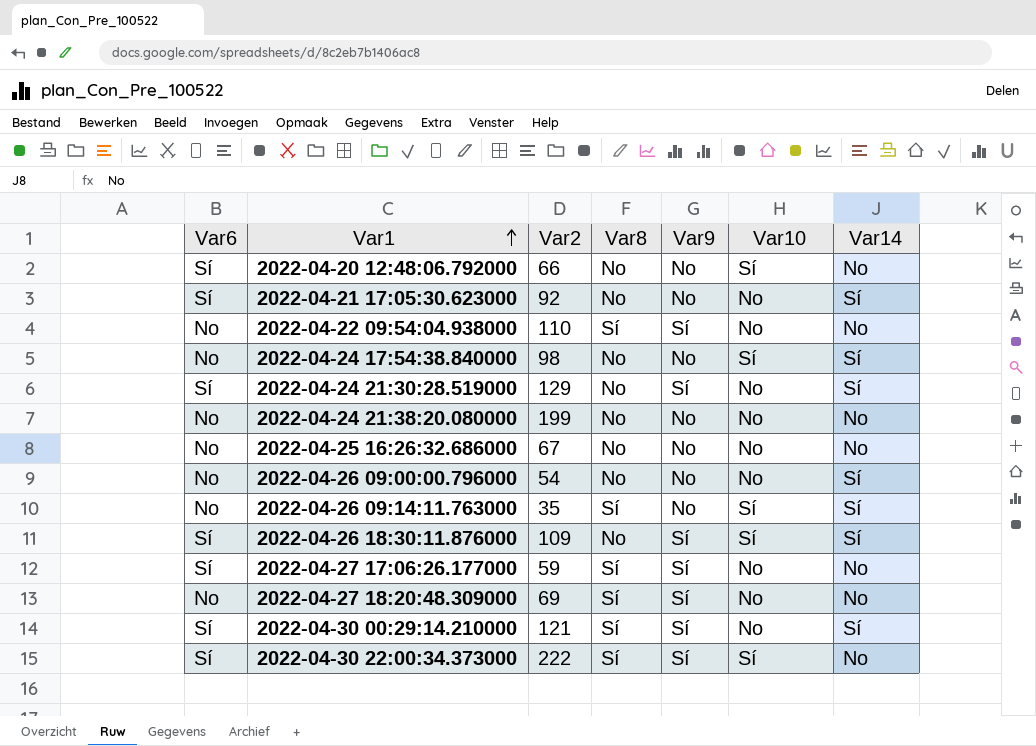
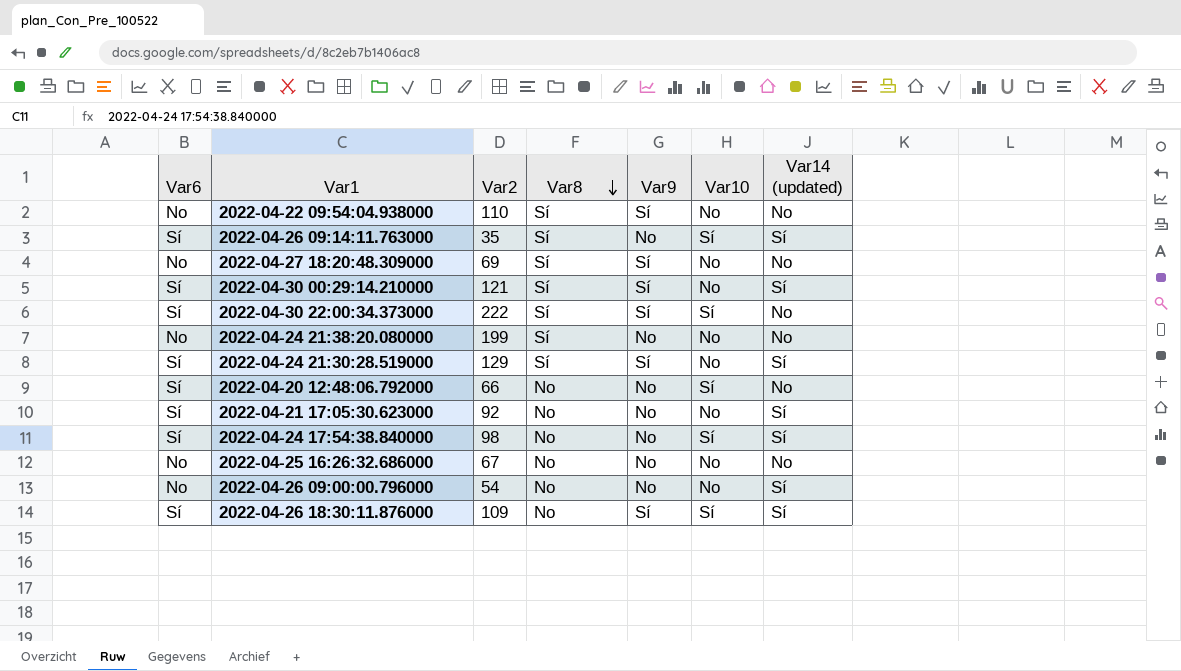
row order: Var1 ascending -> Var8 descending
column name: Var14 -> Var14 (updated)
row 2022-04-27 17:06:26.177000: Sí | 59 | Sí | Sí | No | No -> none
2022-04-26 09:14:11.763000 | Var6: No -> Sí
2022-04-24 21:38:20.080000 | Var8: No -> Sí
2022-04-24 21:30:28.519000 | Var8: No -> Sí
2022-04-24 17:54:38.840000 | Var6: No -> Sí

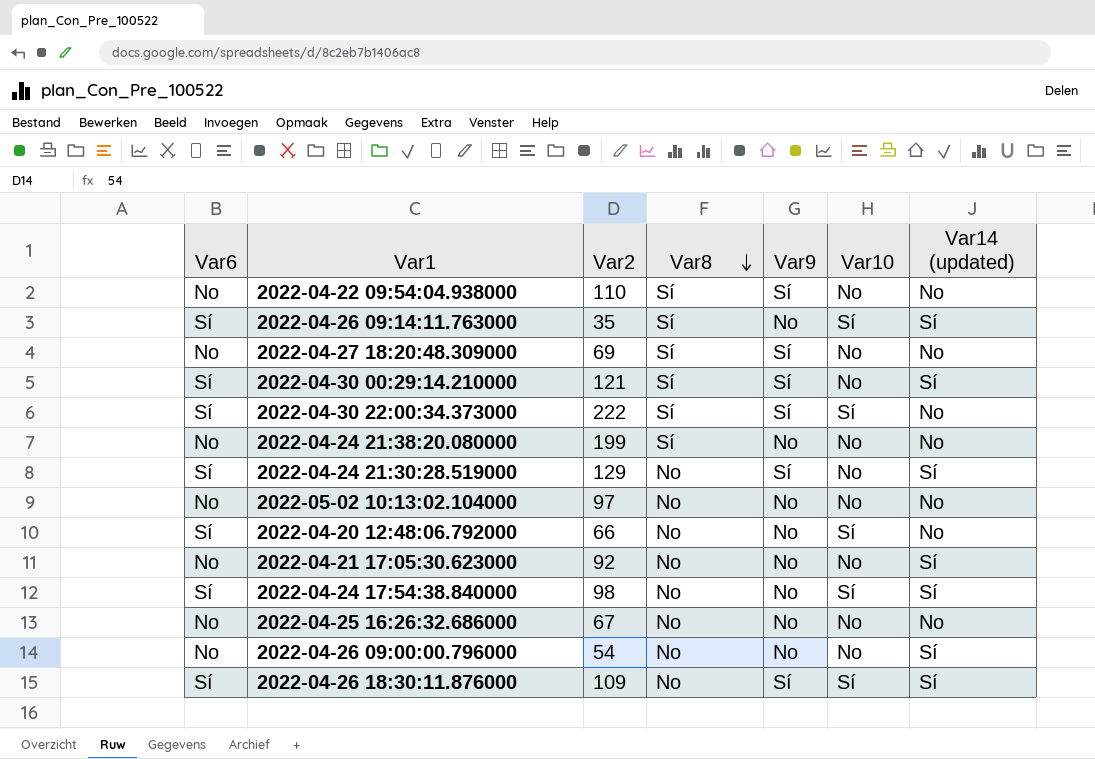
2022-04-24 21:30:28.519000 | Var8: Sí -> No
row 2022-05-02 10:13:02.104000: none -> No | 97 | No | No | No | No
2022-04-21 17:05:30.623000 | Var6: Sí -> No

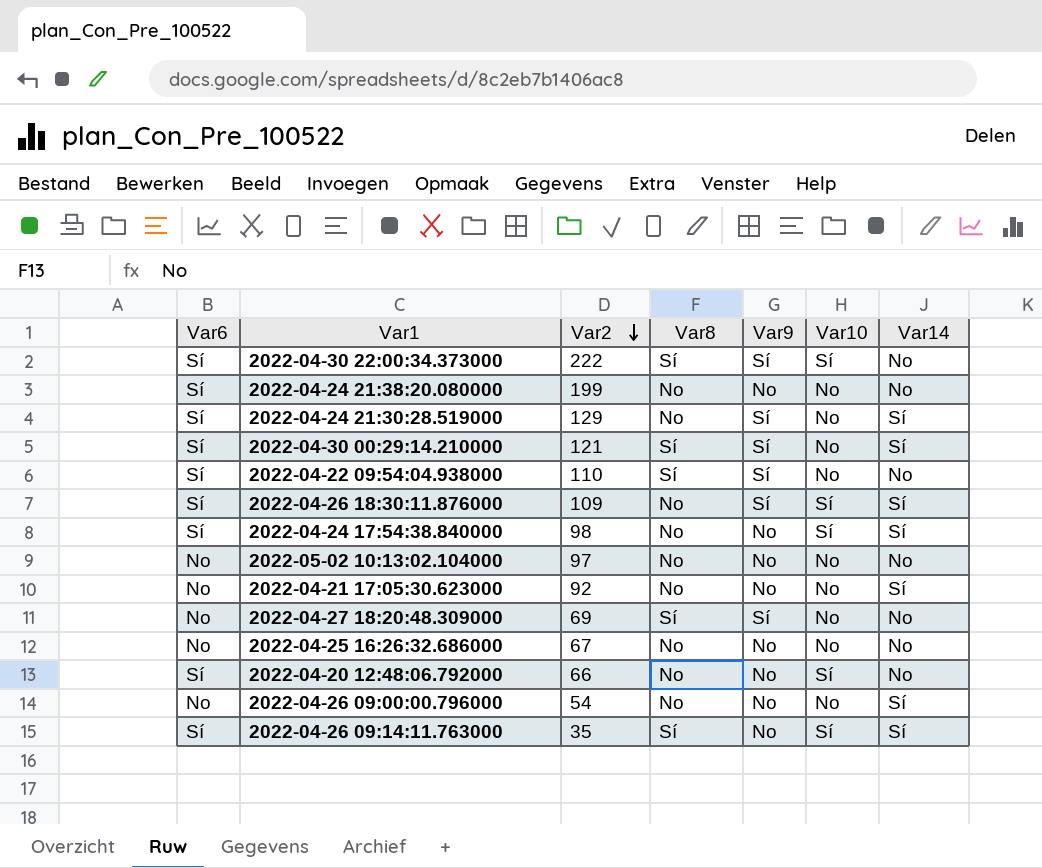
row order: Var8 descending -> Var2 descending
column name: Var14 (updated) -> Var14
2022-04-24 21:38:20.080000 | Var6: No -> Sí
2022-04-24 21:38:20.080000 | Var8: Sí -> No
2022-04-22 09:54:04.938000 | Var6: No -> Sí

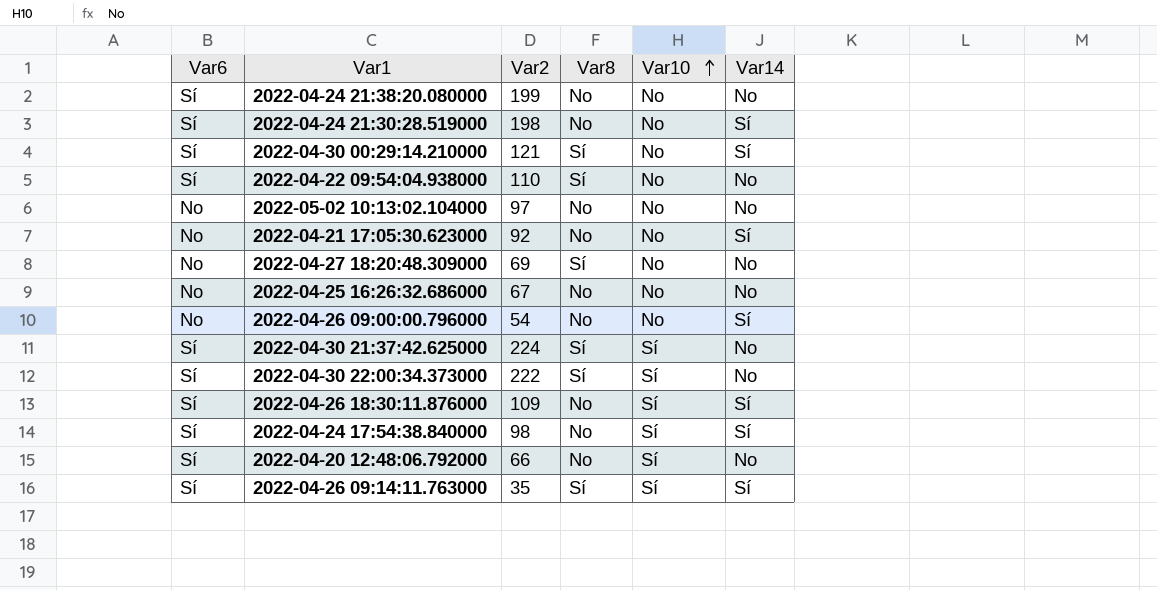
row order: Var2 descending -> Var10 ascending
column Var9 | position: 5 -> none
2022-04-24 21:30:28.519000 | Var2: 129 -> 198
row 2022-04-30 21:37:42.625000: none -> Sí | 224 | Sí | Sí | No

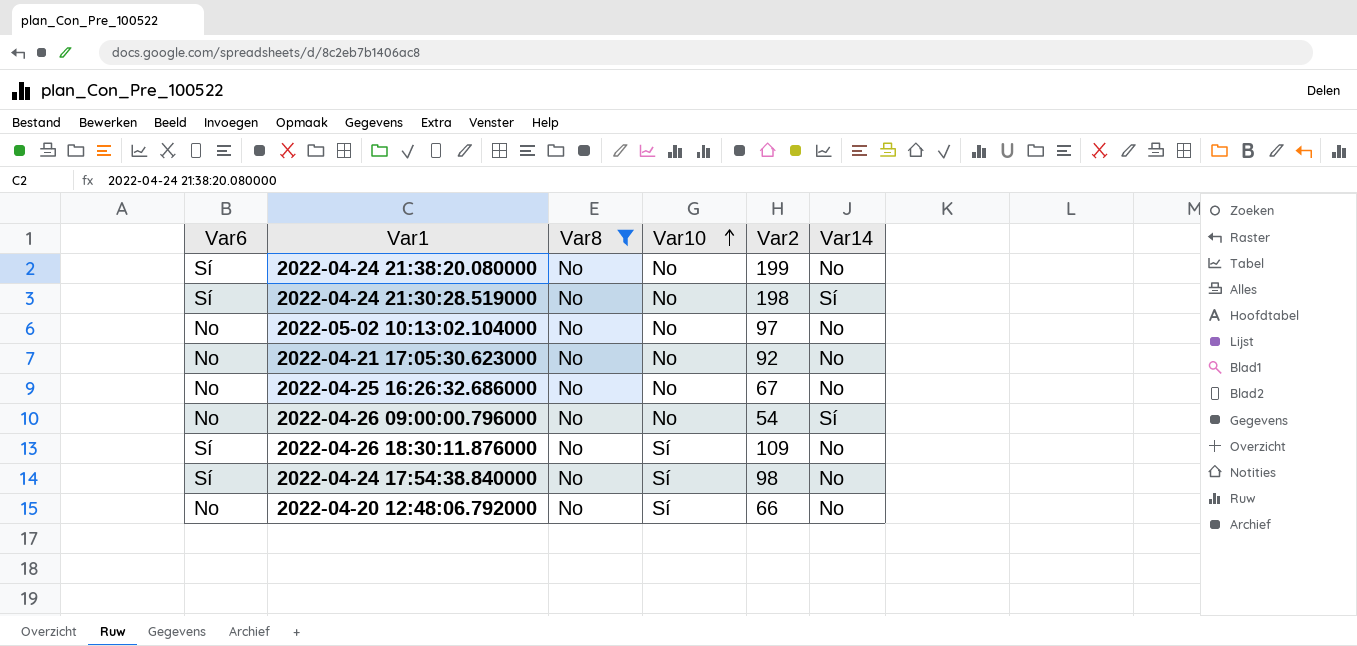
filter: none -> Var8 = No
column Var2 | position: 3 -> 5
2022-04-21 17:05:30.623000 | Var14: Sí -> No
2022-04-26 18:30:11.876000 | Var14: Sí -> No
2022-04-24 17:54:38.840000 | Var14: Sí -> No
2022-04-20 12:48:06.792000 | Var6: Sí -> No

